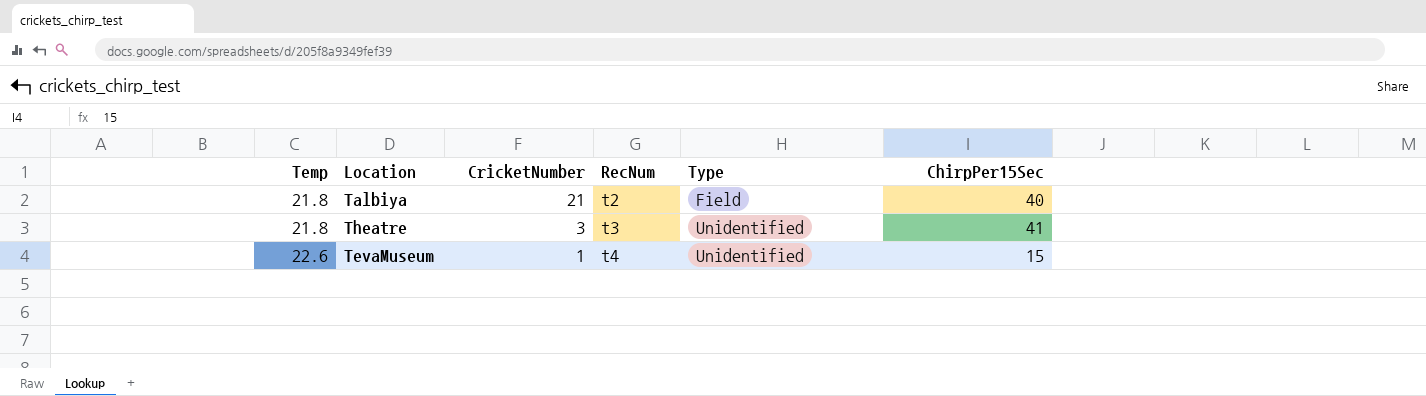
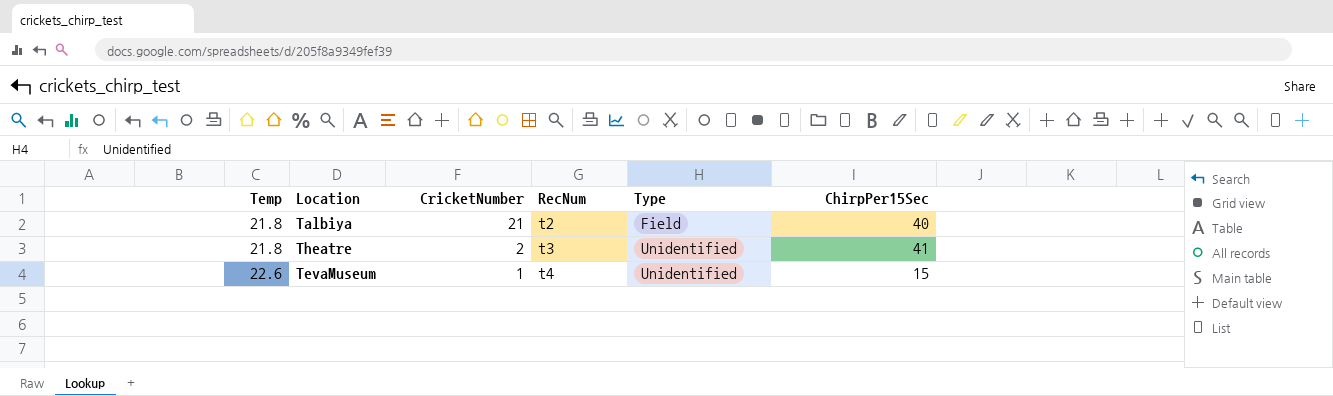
Theatre | CricketNumber: 3 -> 2

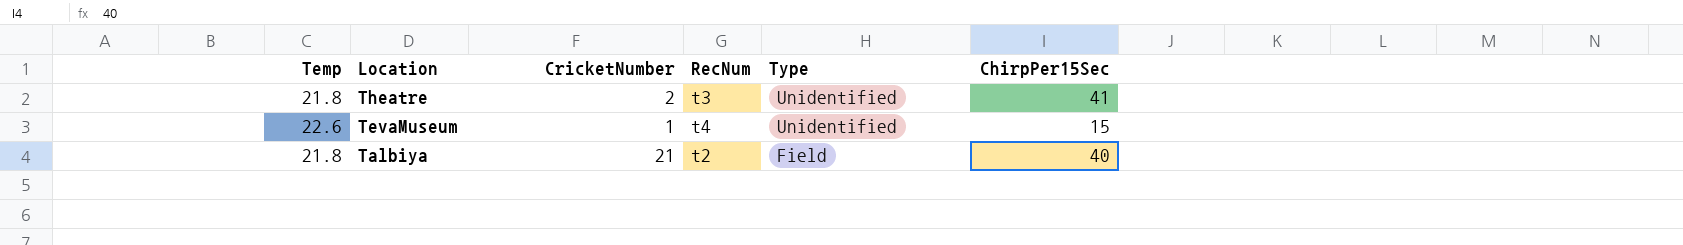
row order: Temp ascending -> Location descending

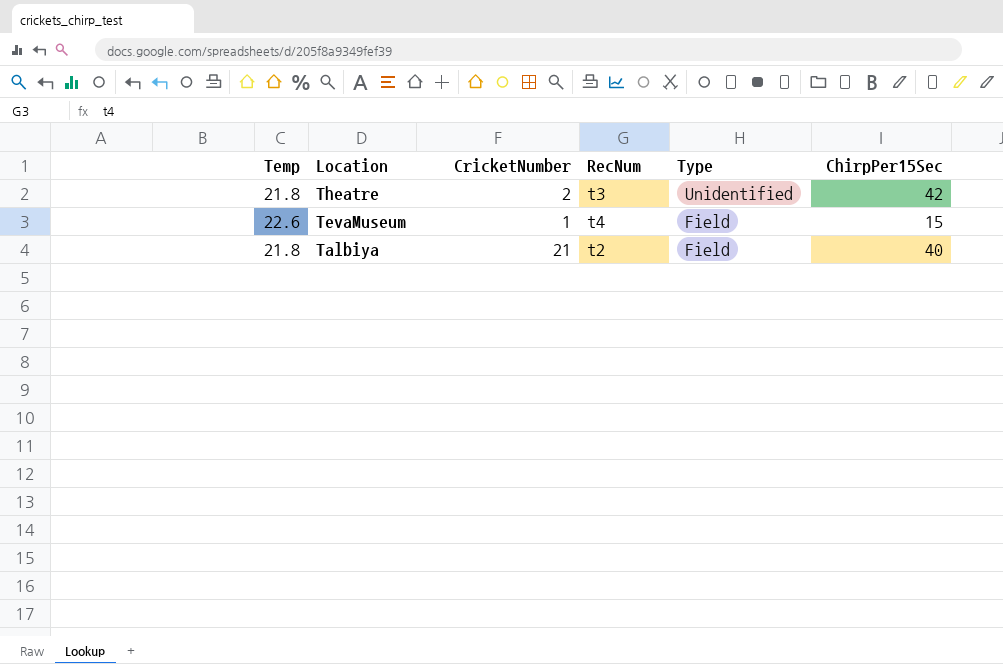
Theatre | ChirpPer15Sec: 41 -> 42
TevaMuseum | Type: Unidentified -> Field

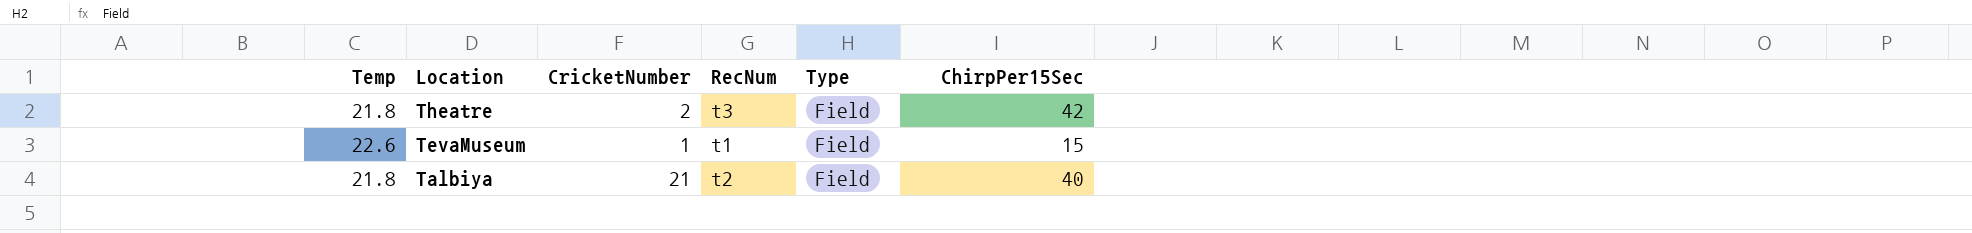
Theatre | Type: Unidentified -> Field
TevaMuseum | RecNum: t4 -> t1

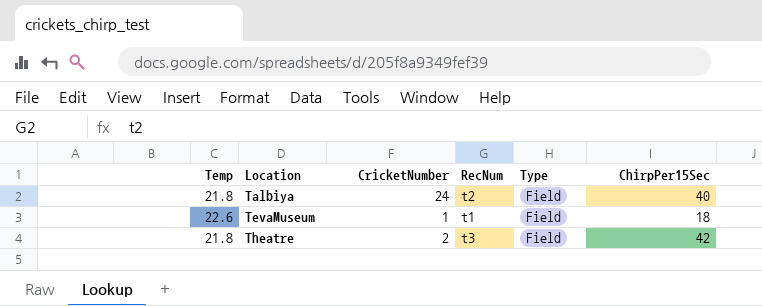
row order: Location descending -> Location ascending
Talbiya | CricketNumber: 21 -> 24
TevaMuseum | ChirpPer15Sec: 15 -> 18

